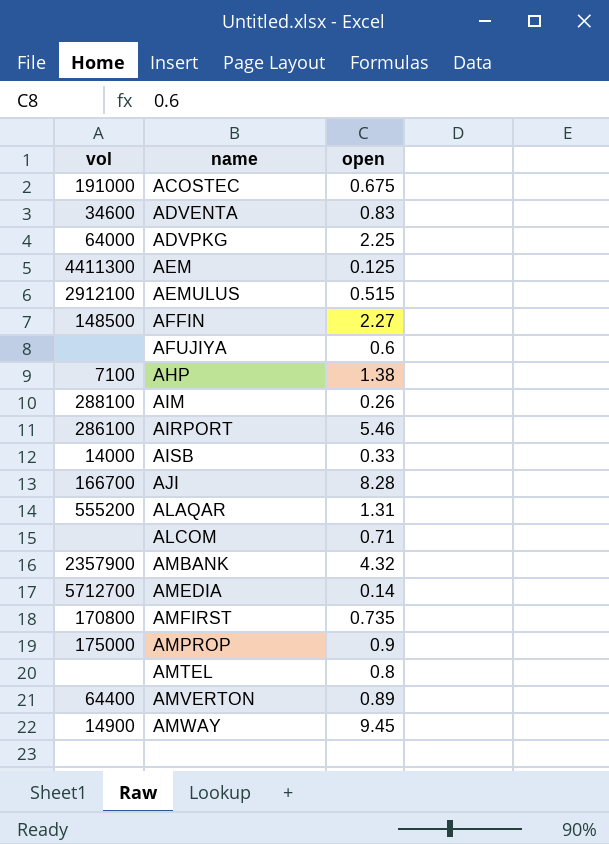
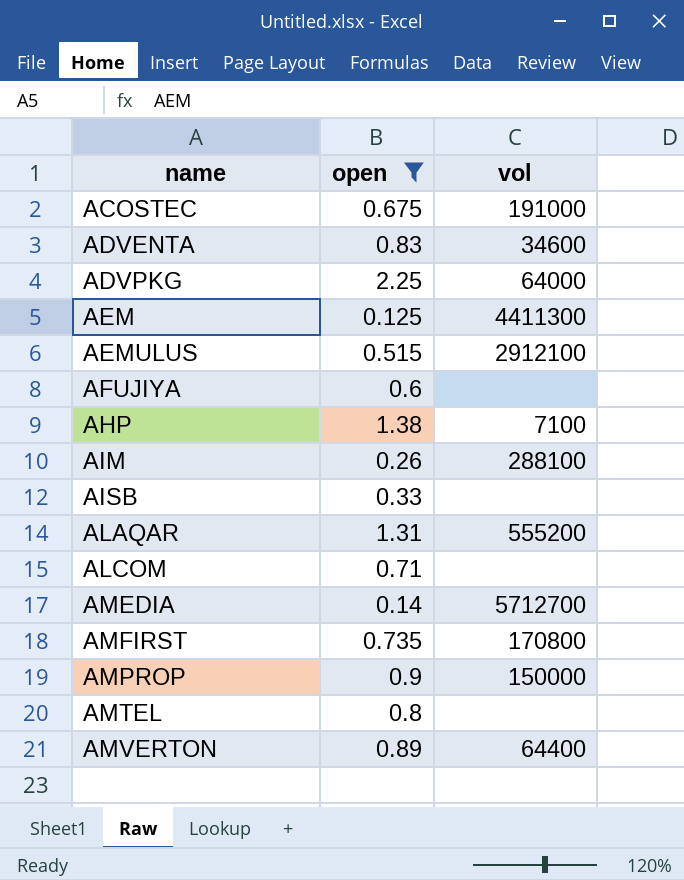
filter: none -> open <= 2.25
column vol | position: 1 -> 3
AISB | vol: 14000 -> none
AMPROP | vol: 175000 -> 150000

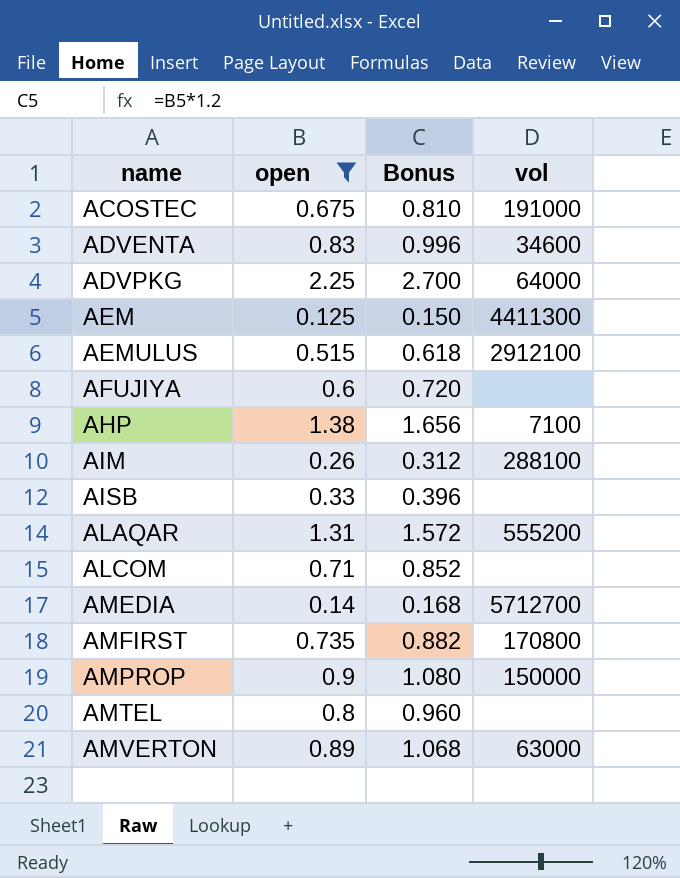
column Bonus | formula: none -> [open] * 1.2
AMVERTON | vol: 64400 -> 63000

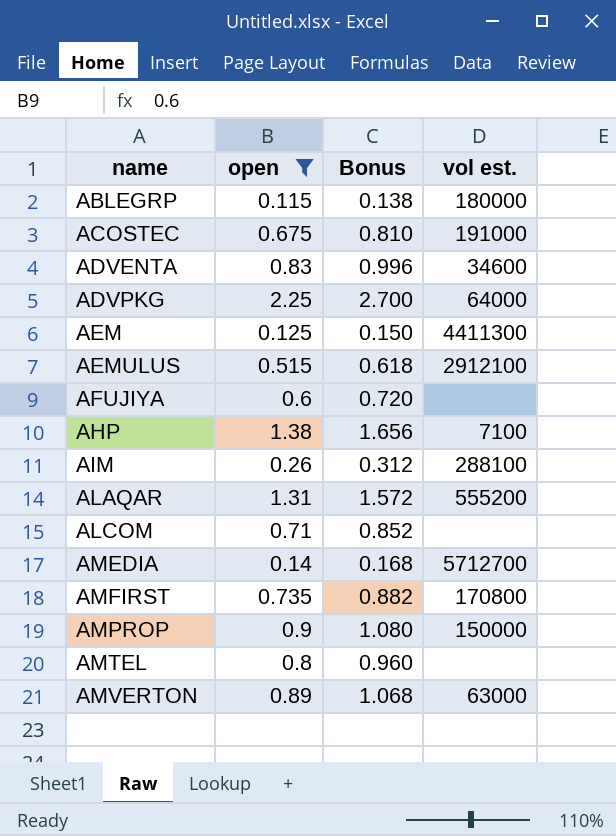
column name: vol -> vol est.
row AISB: 0.33 | 0.396 | none -> none
row ABLEGRP: none -> 0.115 | 0.138 | 180000

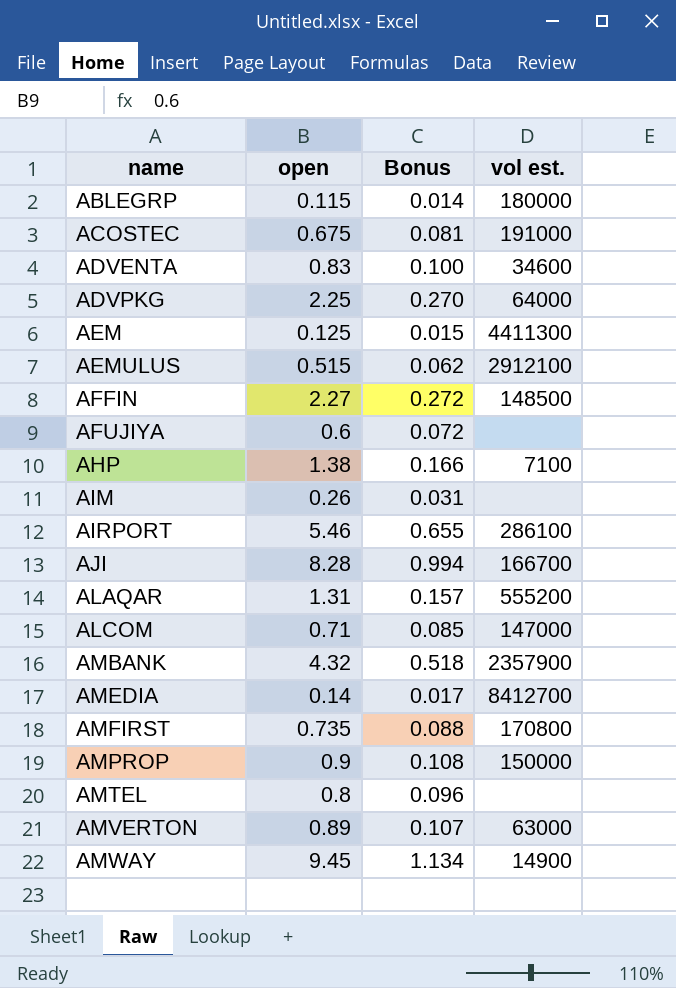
filter: open <= 2.25 -> none
column Bonus | formula: [open] * 1.2 -> [open] * 0.12
AIM | vol est.: 288100 -> none
ALCOM | vol est.: none -> 147000
AMEDIA | vol est.: 5712700 -> 8412700

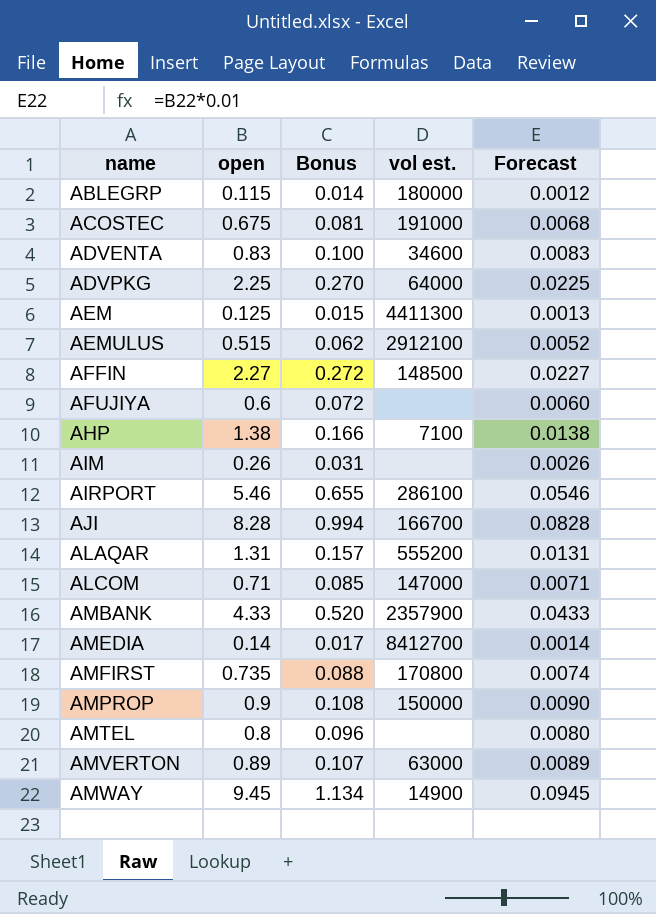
column Forecast | formula: none -> [open] * 0.01
AMBANK | open: 4.32 -> 4.33
AMBANK | Bonus: 0.518 -> 0.520

